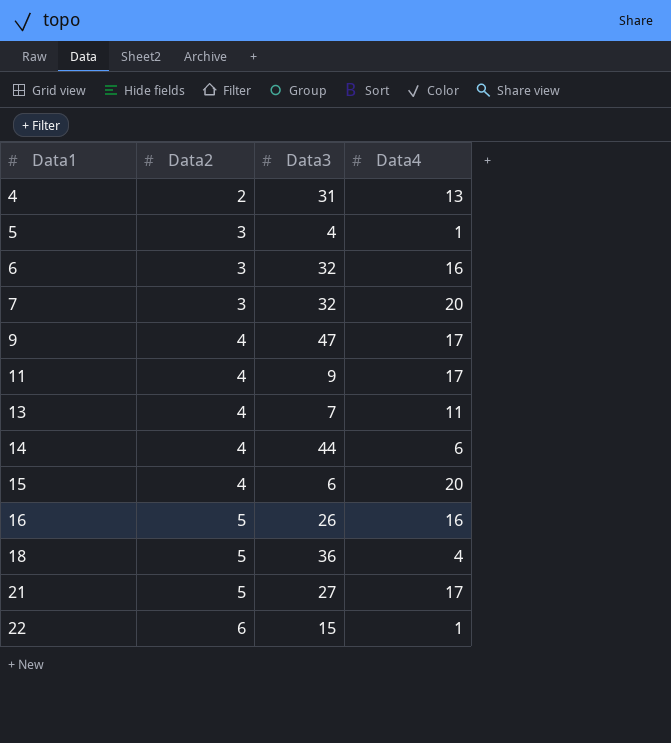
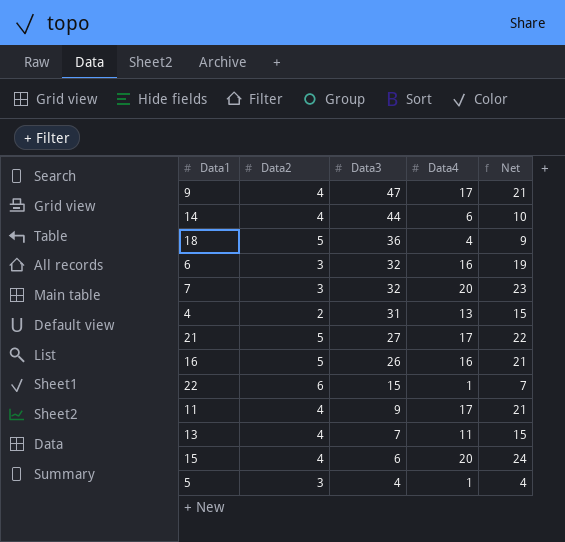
row order: Data1 ascending -> Data3 descending
column Net | formula: none -> [Data2] + [Data4]

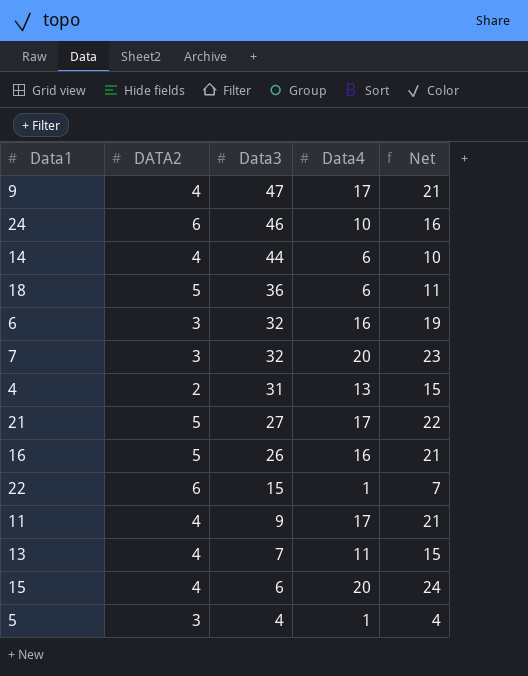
column name: Data2 -> DATA2
row 24: none -> 6 | 46 | 10 | 16
18 | Data4: 4 -> 6
18 | Net: 9 -> 11

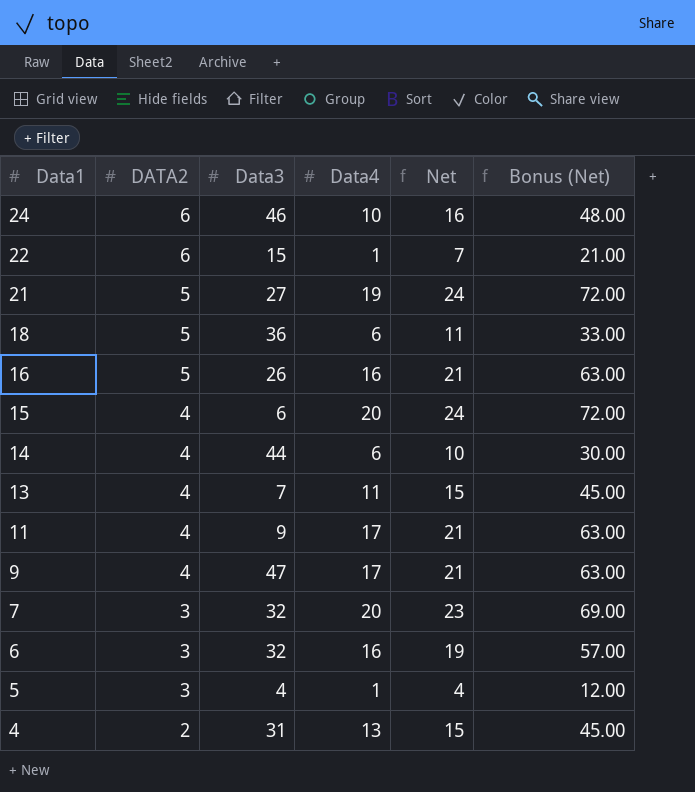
row order: Data3 descending -> Data1 descending
column Bonus (Net) | formula: none -> [Net] * 3
21 | Data4: 17 -> 19
21 | Net: 22 -> 24

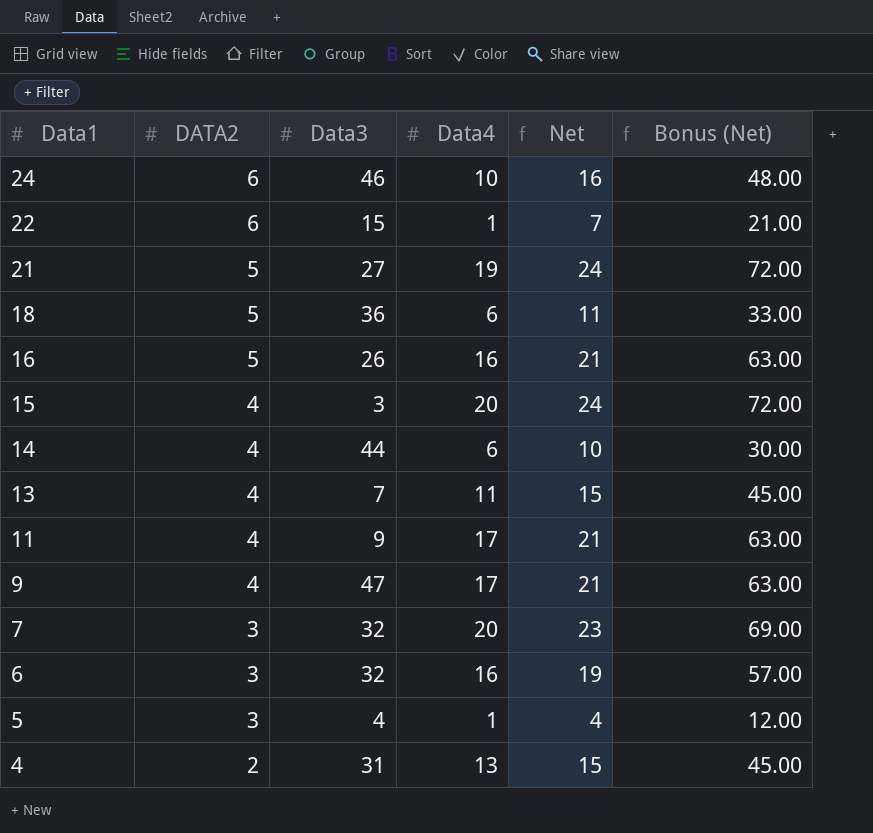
15 | Data3: 6 -> 3

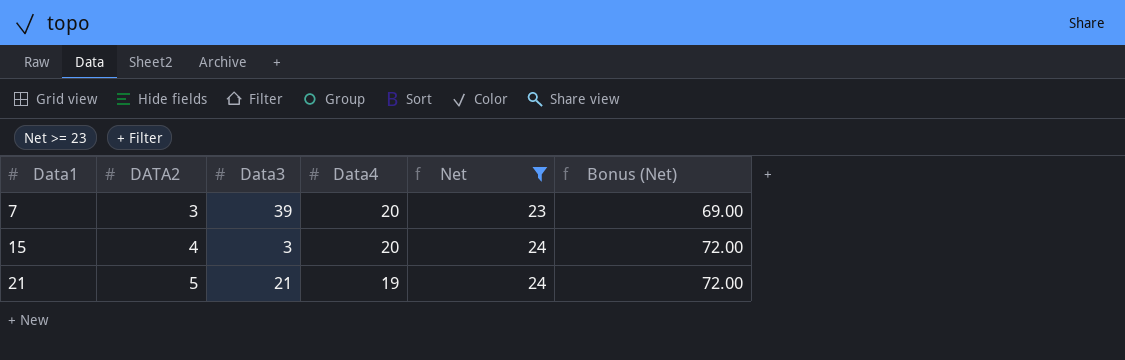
filter: none -> Net >= 23
row order: Data1 descending -> Data1 ascending
7 | Data3: 32 -> 39
21 | Data3: 27 -> 21

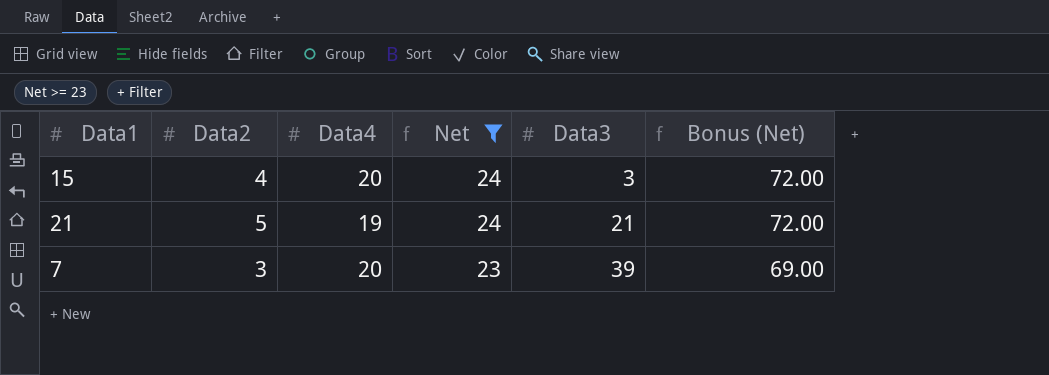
row order: Data1 ascending -> Net descending
column name: DATA2 -> Data2
column Data3 | position: 3 -> 5

